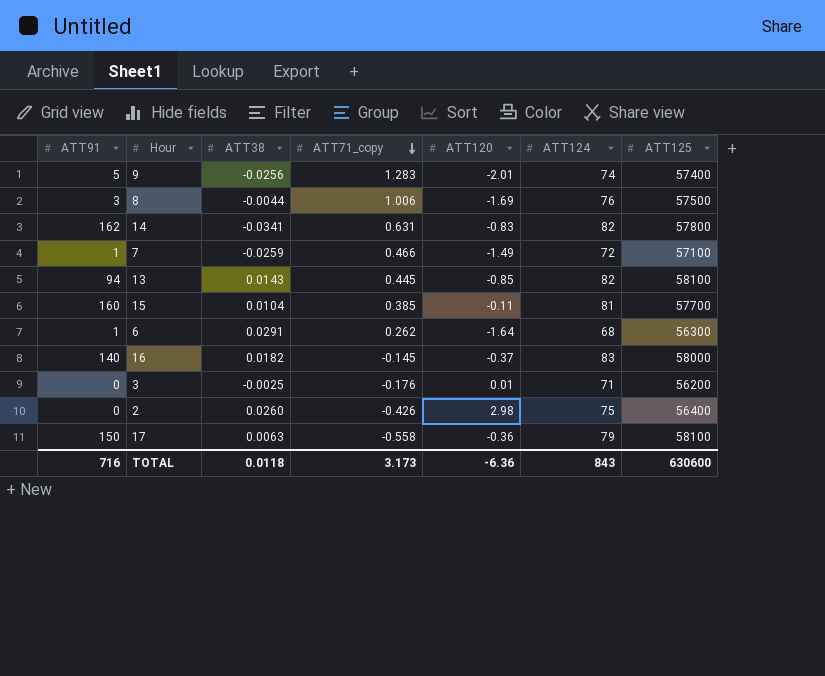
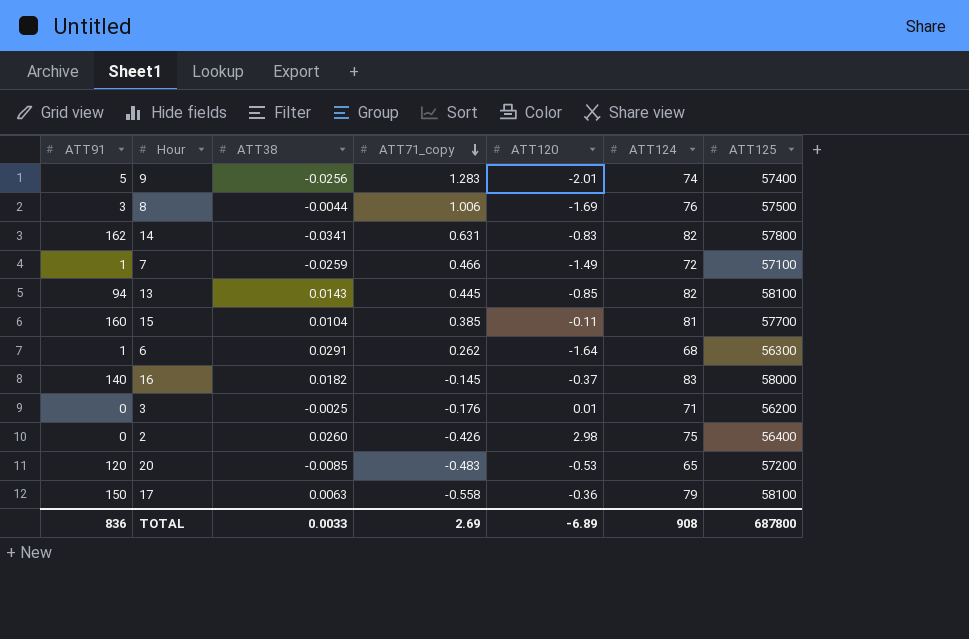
row 20: none -> 120 | -0.0085 | -0.483 | -0.53 | 65 | 57200
TOTAL | ATT91: 716 -> 836
TOTAL | ATT38: 0.0118 -> 0.0033
TOTAL | ATT71_copy: 3.173 -> 2.69
TOTAL | ATT120: -6.36 -> -6.89
TOTAL | ATT124: 843 -> 908
TOTAL | ATT125: 630600 -> 687800

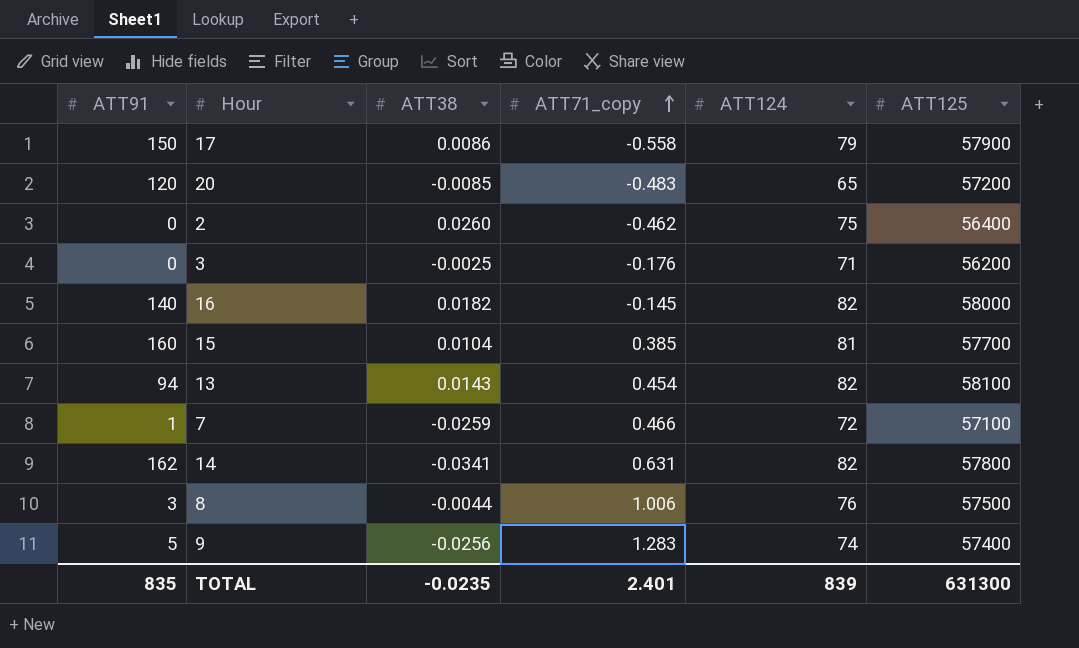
row order: ATT71_copy descending -> ATT71_copy ascending
column ATT120 | position: 5 -> none
row 6: 1 | 0.0291 | 0.262 | -1.64 | 68 | 56300 -> none
17 | ATT38: 0.0063 -> 0.0086
17 | ATT125: 58100 -> 57900
2 | ATT71_copy: -0.426 -> -0.462
16 | ATT124: 83 -> 82
13 | ATT71_copy: 0.445 -> 0.454
TOTAL | ATT91: 836 -> 835
TOTAL | ATT38: 0.0033 -> -0.0235
TOTAL | ATT71_copy: 2.69 -> 2.401
TOTAL | ATT124: 908 -> 839
TOTAL | ATT125: 687800 -> 631300

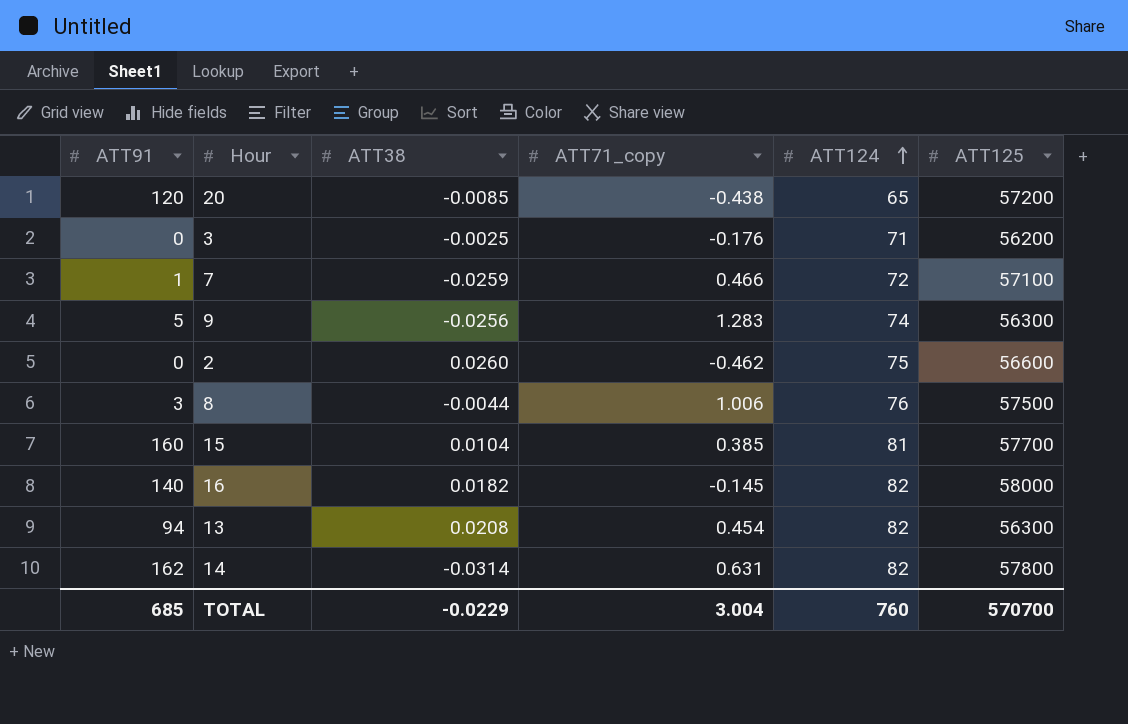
row order: ATT71_copy ascending -> ATT124 ascending
row 17: 150 | 0.0086 | -0.558 | 79 | 57900 -> none
20 | ATT71_copy: -0.483 -> -0.438
9 | ATT125: 57400 -> 56300
2 | ATT125: 56400 -> 56600
13 | ATT38: 0.0143 -> 0.0208
13 | ATT125: 58100 -> 56300
14 | ATT38: -0.0341 -> -0.0314
TOTAL | ATT91: 835 -> 685
TOTAL | ATT38: -0.0235 -> -0.0229
TOTAL | ATT71_copy: 2.401 -> 3.004
TOTAL | ATT124: 839 -> 760
TOTAL | ATT125: 631300 -> 570700

